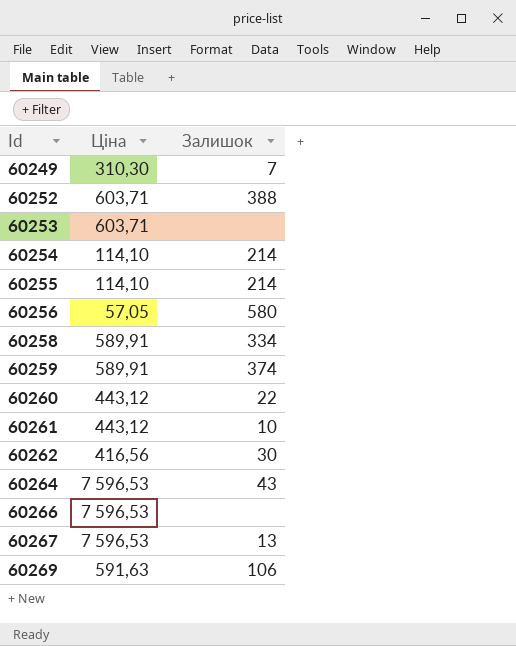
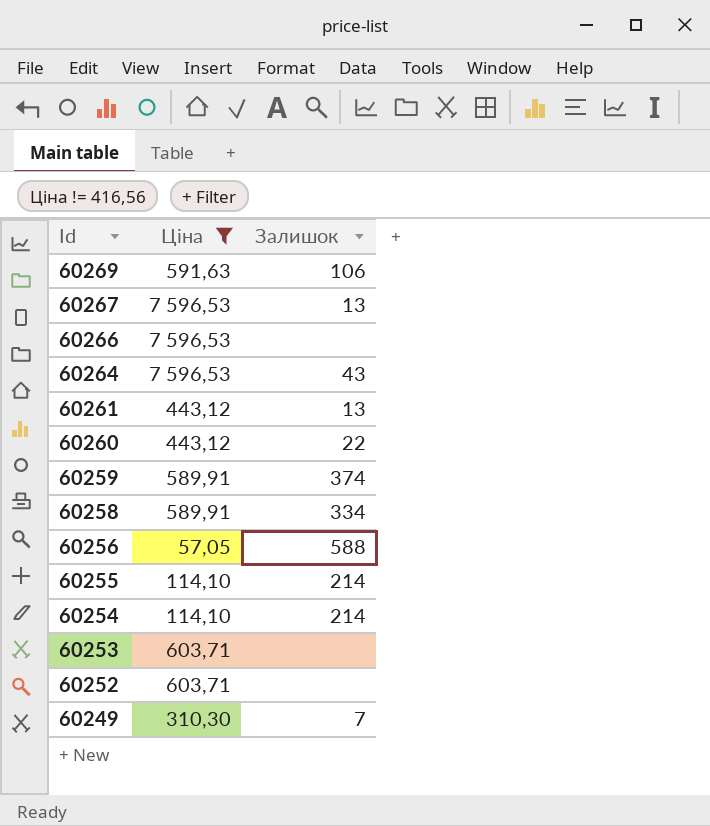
filter: none -> Ціна != 416,56
row order: Id ascending -> Id descending
60261 | Залишок: 10 -> 13
60256 | Залишок: 580 -> 588
60252 | Залишок: 388 -> none

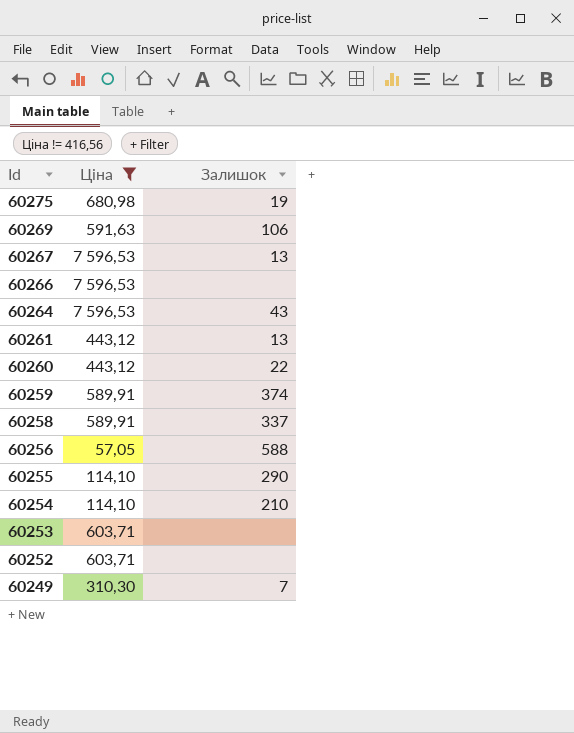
row 60275: none -> 680,98 | 19
60258 | Залишок: 334 -> 337
60255 | Залишок: 214 -> 290
60254 | Залишок: 214 -> 210

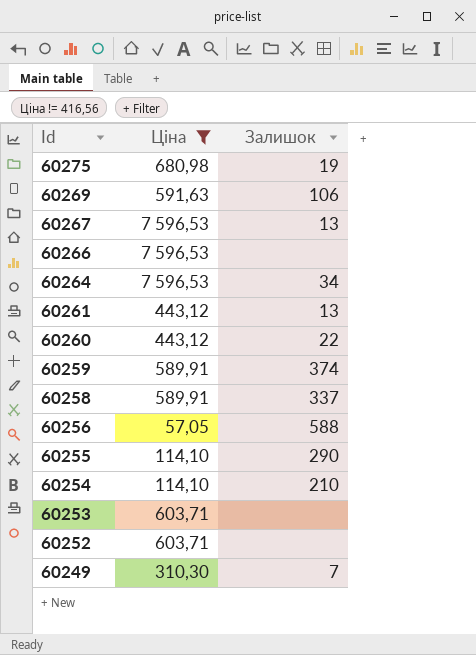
60264 | Залишок: 43 -> 34

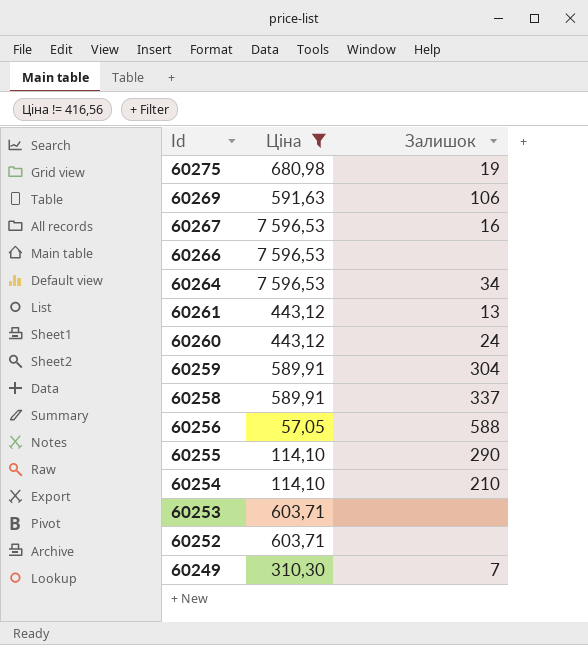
60267 | Залишок: 13 -> 16
60260 | Залишок: 22 -> 24
60259 | Залишок: 374 -> 304

